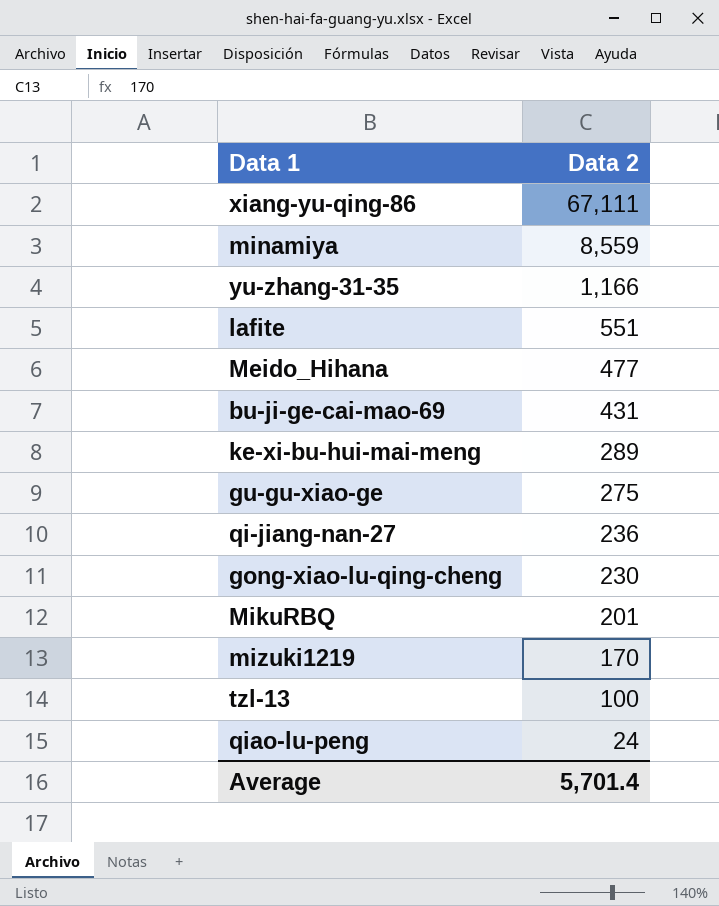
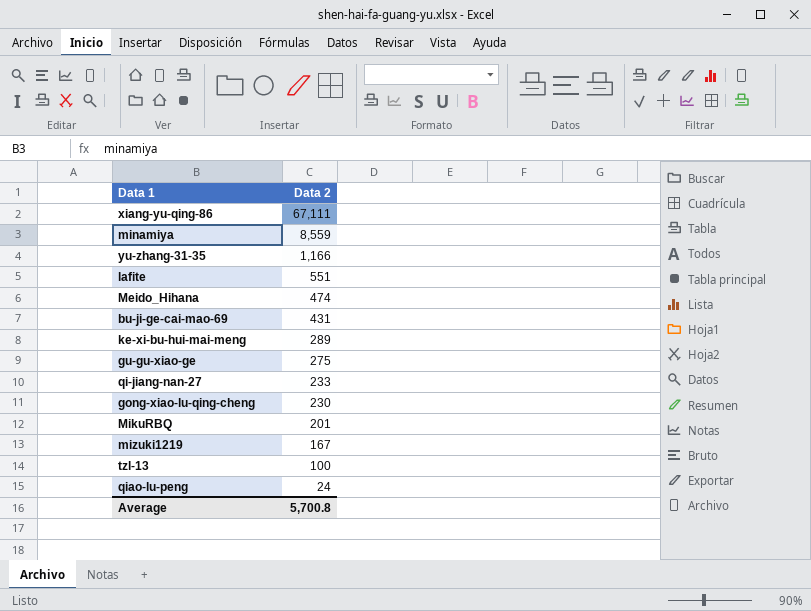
Meido_Hihana | Data 2: 477 -> 474
qi-jiang-nan-27 | Data 2: 236 -> 233
mizuki1219 | Data 2: 170 -> 167
Average | Data 2: 5,701.4 -> 5,700.8

